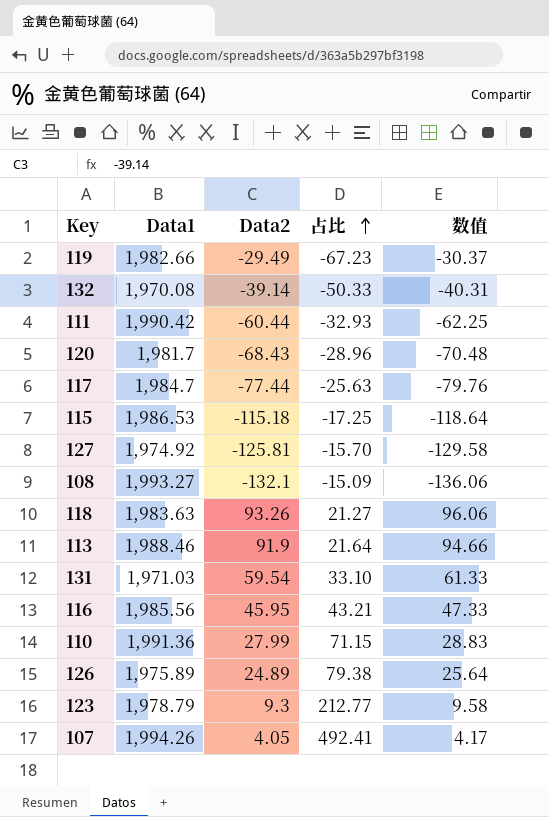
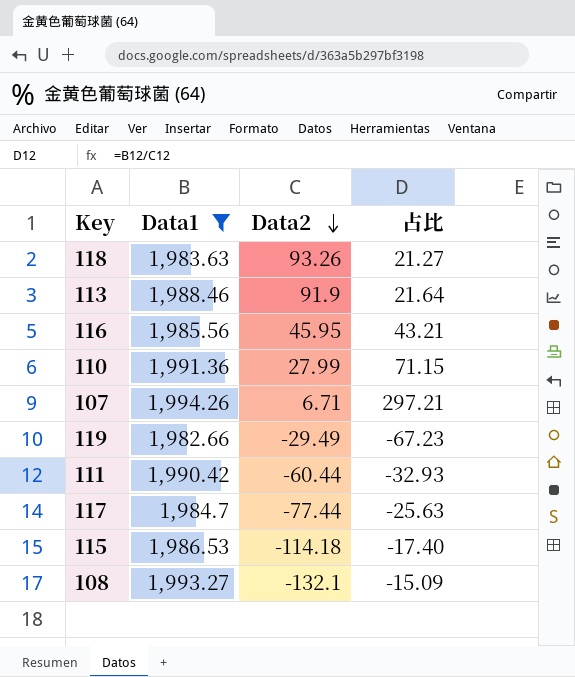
filter: none -> Data1 >= 1,982.66
row order: 占比 ascending -> Data2 descending
column 数值 | formula: [Data2] * 1.03 -> none
107 | Data2: 4.05 -> 6.71
107 | 占比: 492.41 -> 297.21
115 | Data2: -115.18 -> -114.18
115 | 占比: -17.25 -> -17.40

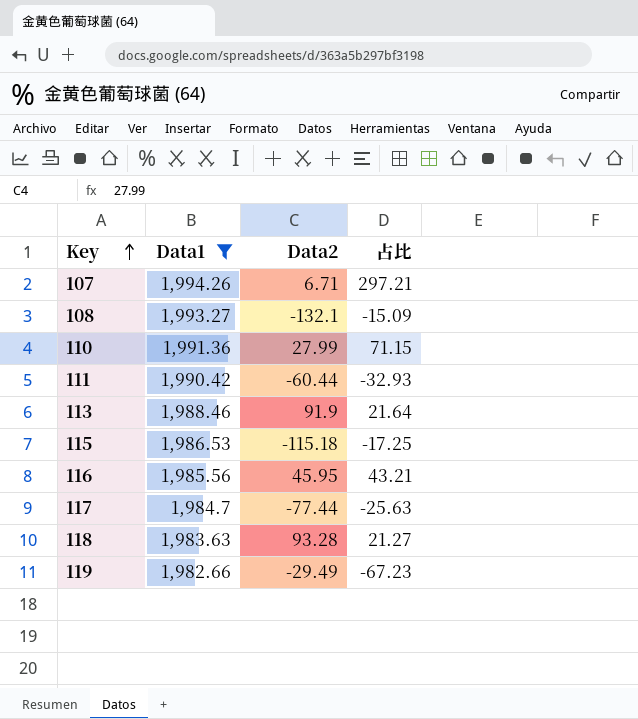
row order: Data2 descending -> Key ascending
115 | Data2: -114.18 -> -115.18
115 | 占比: -17.40 -> -17.25
118 | Data2: 93.26 -> 93.28

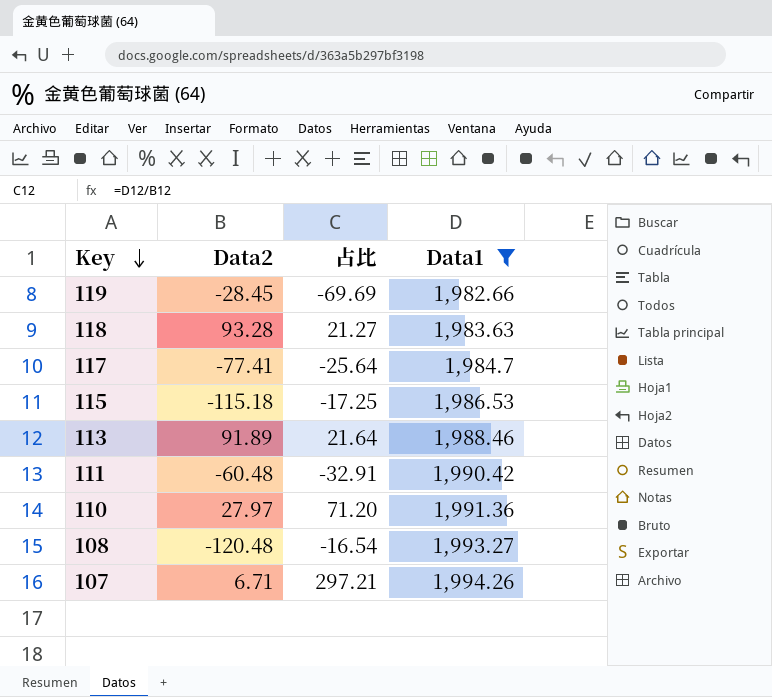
row order: Key ascending -> Key descending
column Data1 | position: 2 -> 4
row 116: 1,985.56 | 45.95 | 43.21 -> none
119 | Data2: -29.49 -> -28.45
119 | 占比: -67.23 -> -69.69
117 | Data2: -77.44 -> -77.41
117 | 占比: -25.63 -> -25.64
113 | Data2: 91.9 -> 91.89
111 | Data2: -60.44 -> -60.48
111 | 占比: -32.93 -> -32.91
110 | Data2: 27.99 -> 27.97
110 | 占比: 71.15 -> 71.20
108 | Data2: -132.1 -> -120.48
108 | 占比: -15.09 -> -16.54

